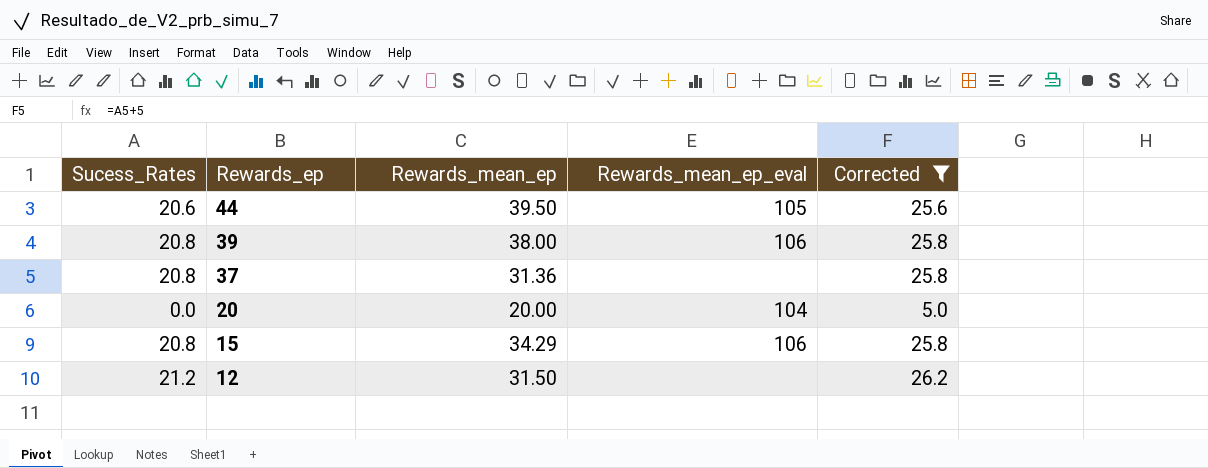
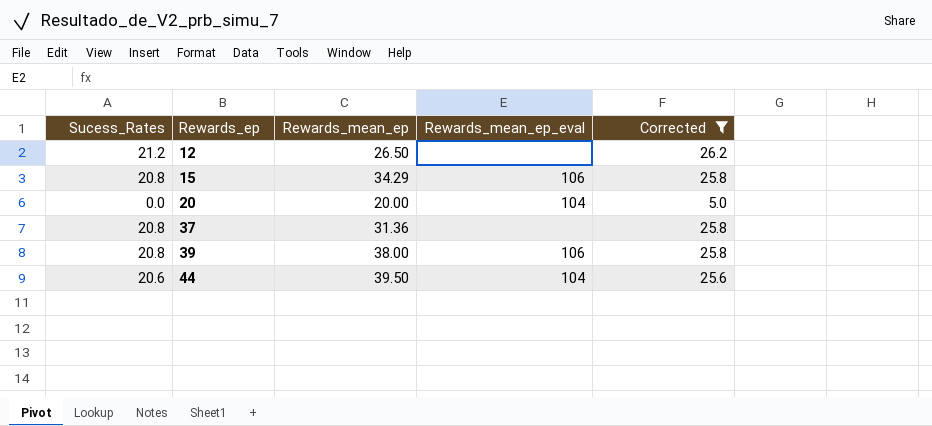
row order: Rewards_ep descending -> Rewards_ep ascending
12 | Rewards_mean_ep: 31.50 -> 26.50
44 | Rewards_mean_ep_eval: 105 -> 104

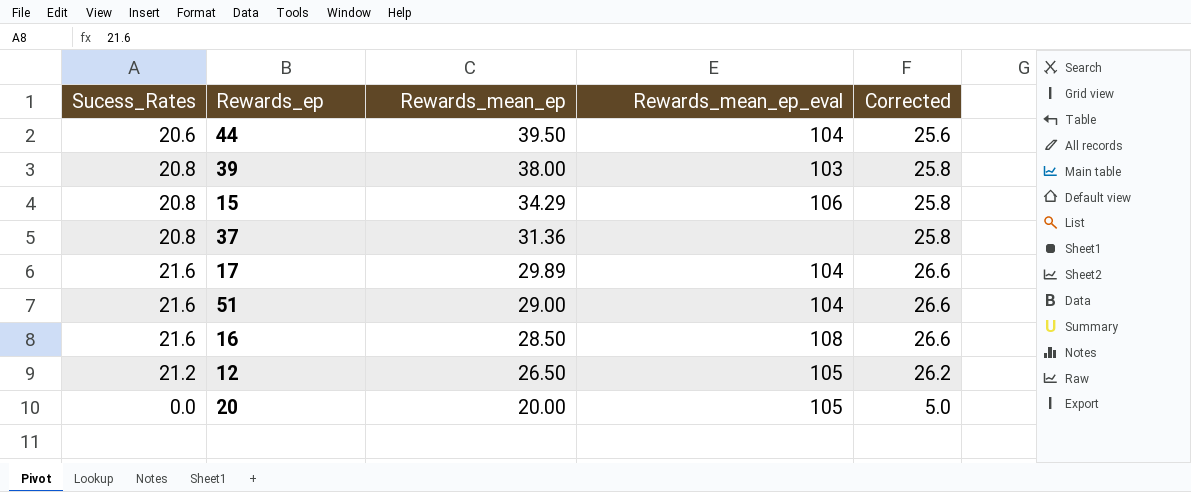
filter: Corrected != 26.6 -> none
row order: Rewards_ep ascending -> Rewards_mean_ep descending
39 | Rewards_mean_ep_eval: 106 -> 103
12 | Rewards_mean_ep_eval: none -> 105
20 | Rewards_mean_ep_eval: 104 -> 105

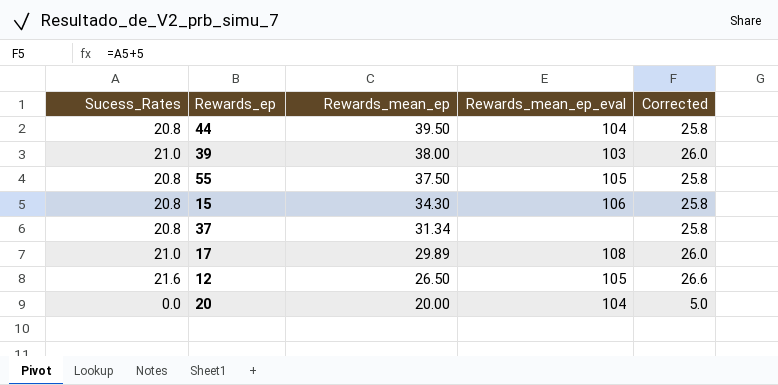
row 51: 21.6 | 29.00 | 104 | 26.6 -> none
row 16: 21.6 | 28.50 | 108 | 26.6 -> none
44 | Sucess_Rates: 20.6 -> 20.8
44 | Corrected: 25.6 -> 25.8
39 | Sucess_Rates: 20.8 -> 21.0
39 | Corrected: 25.8 -> 26.0
row 55: none -> 20.8 | 37.50 | 105 | 25.8
15 | Rewards_mean_ep: 34.29 -> 34.30
37 | Rewards_mean_ep: 31.36 -> 31.34
17 | Sucess_Rates: 21.6 -> 21.0
17 | Rewards_mean_ep_eval: 104 -> 108
17 | Corrected: 26.6 -> 26.0
12 | Sucess_Rates: 21.2 -> 21.6
12 | Corrected: 26.2 -> 26.6
20 | Rewards_mean_ep_eval: 105 -> 104

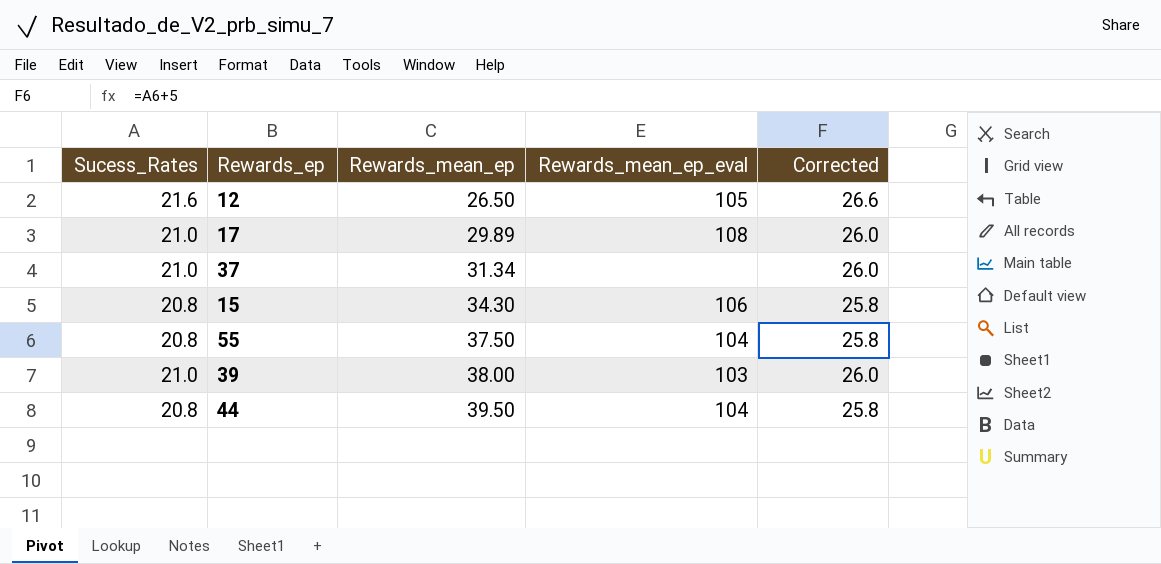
row order: Rewards_mean_ep descending -> Rewards_mean_ep ascending
row 20: 0.0 | 20.00 | 104 | 5.0 -> none
37 | Sucess_Rates: 20.8 -> 21.0
37 | Corrected: 25.8 -> 26.0
55 | Rewards_mean_ep_eval: 105 -> 104

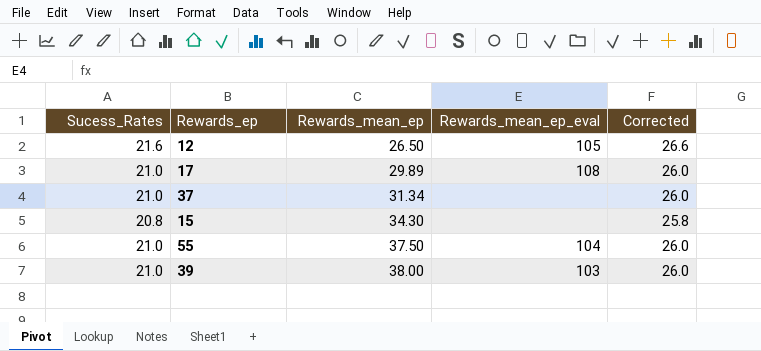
row 44: 20.8 | 39.50 | 104 | 25.8 -> none
15 | Rewards_mean_ep_eval: 106 -> none
55 | Sucess_Rates: 20.8 -> 21.0
55 | Corrected: 25.8 -> 26.0

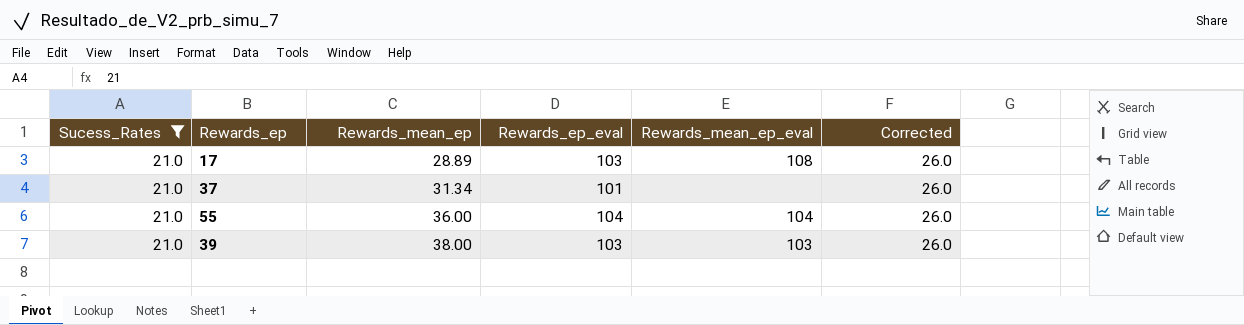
filter: none -> Sucess_Rates = 21.0
column Rewards_ep_eval | position: none -> 4
17 | Rewards_mean_ep: 29.89 -> 28.89
55 | Rewards_mean_ep: 37.50 -> 36.00

